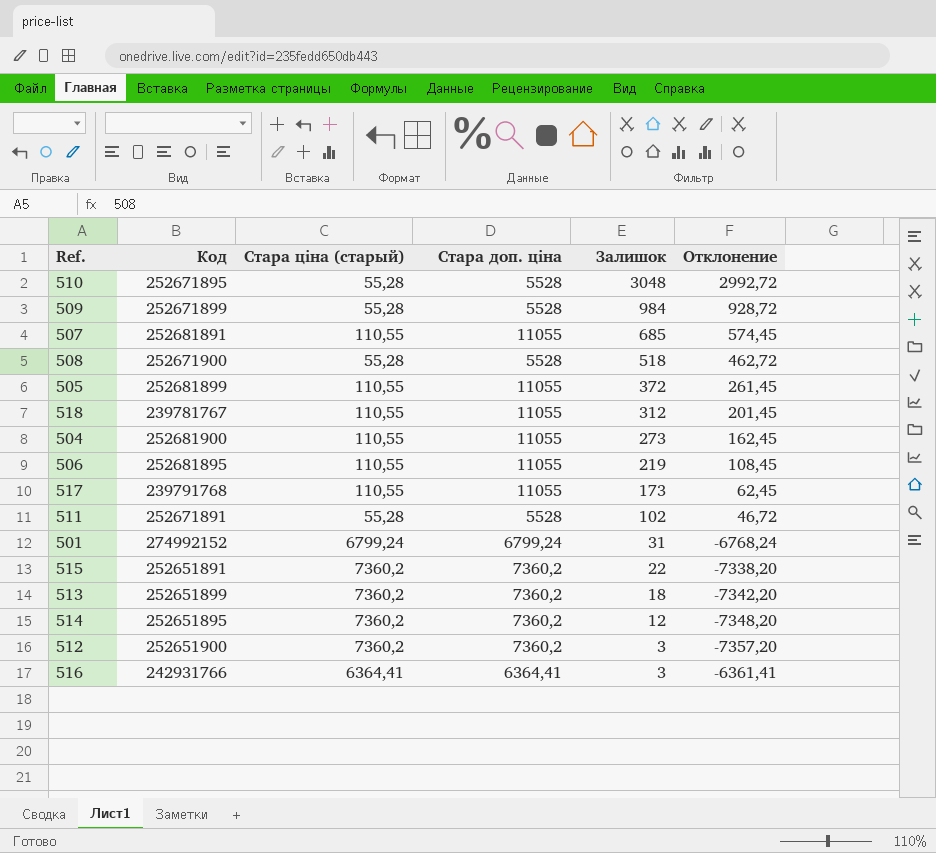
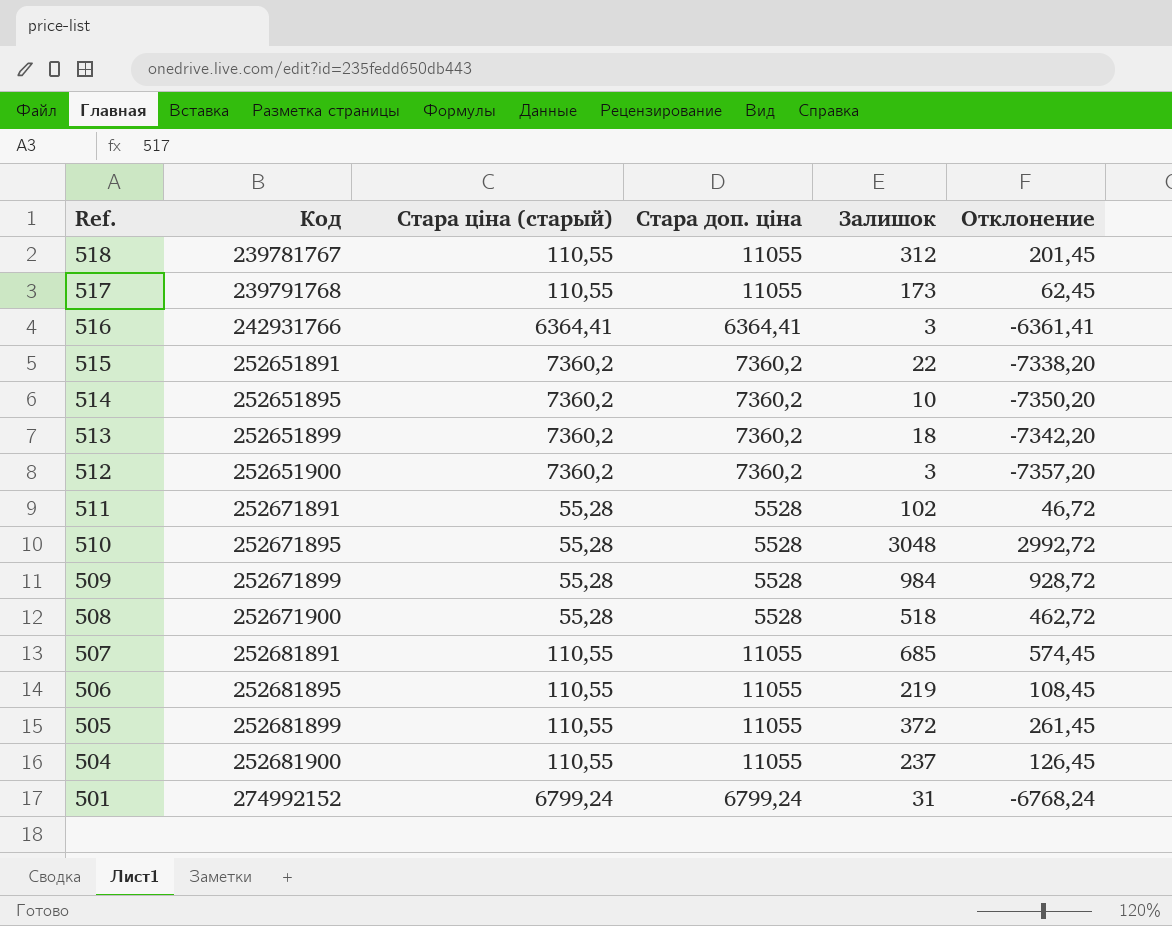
row order: Залишок descending -> Ref. descending
514 | Залишок: 12 -> 10
514 | Отклонение: -7348,20 -> -7350,20
504 | Залишок: 273 -> 237
504 | Отклонение: 162,45 -> 126,45

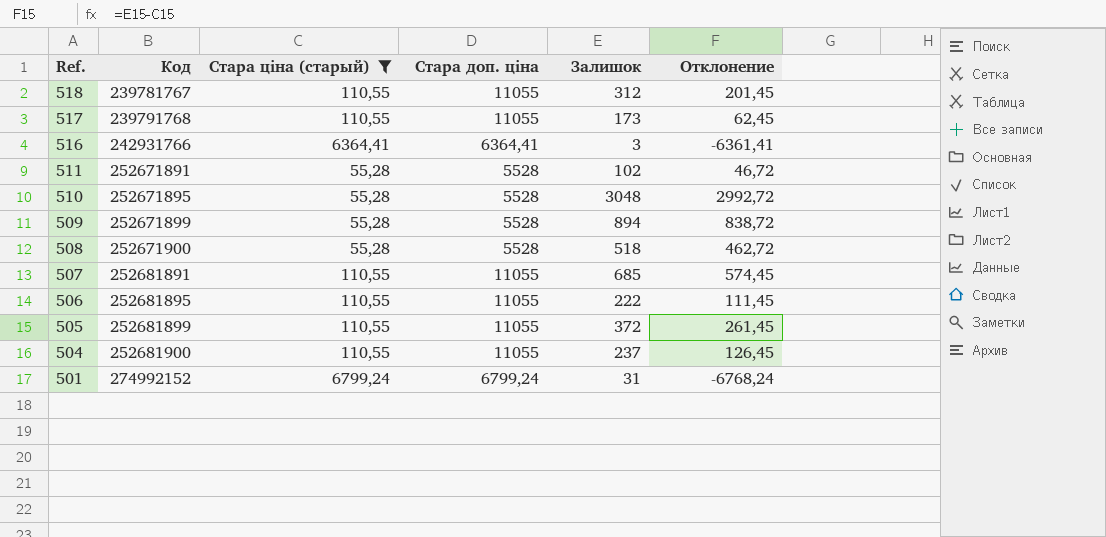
filter: none -> Стара ціна (старый) != 7360,2
509 | Залишок: 984 -> 894
509 | Отклонение: 928,72 -> 838,72
506 | Залишок: 219 -> 222
506 | Отклонение: 108,45 -> 111,45

